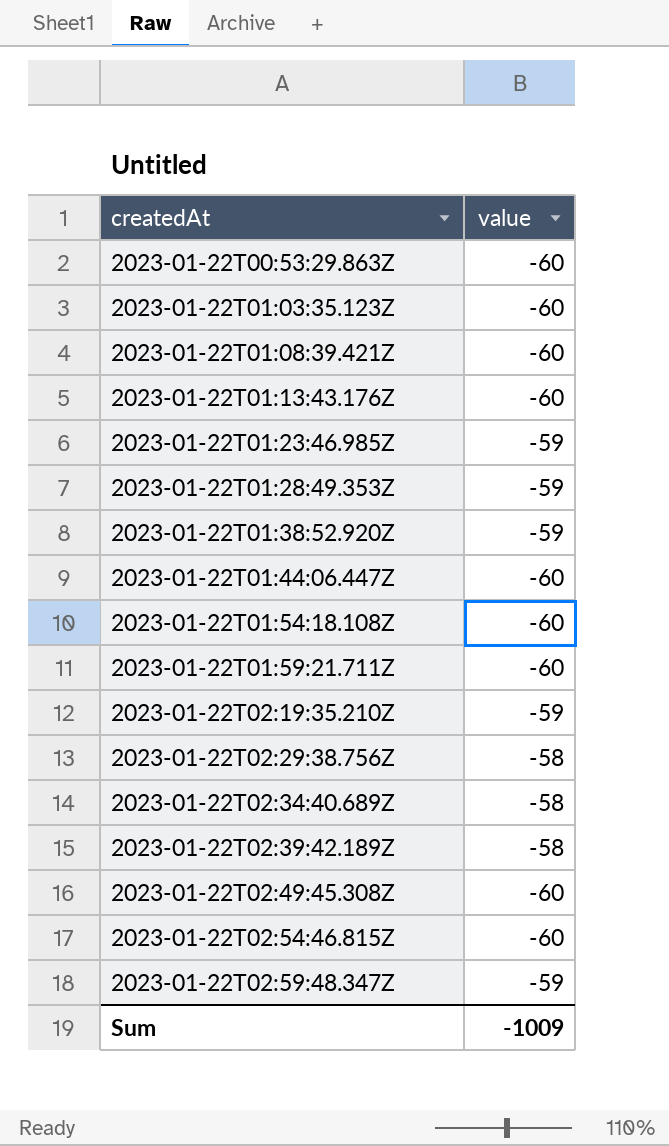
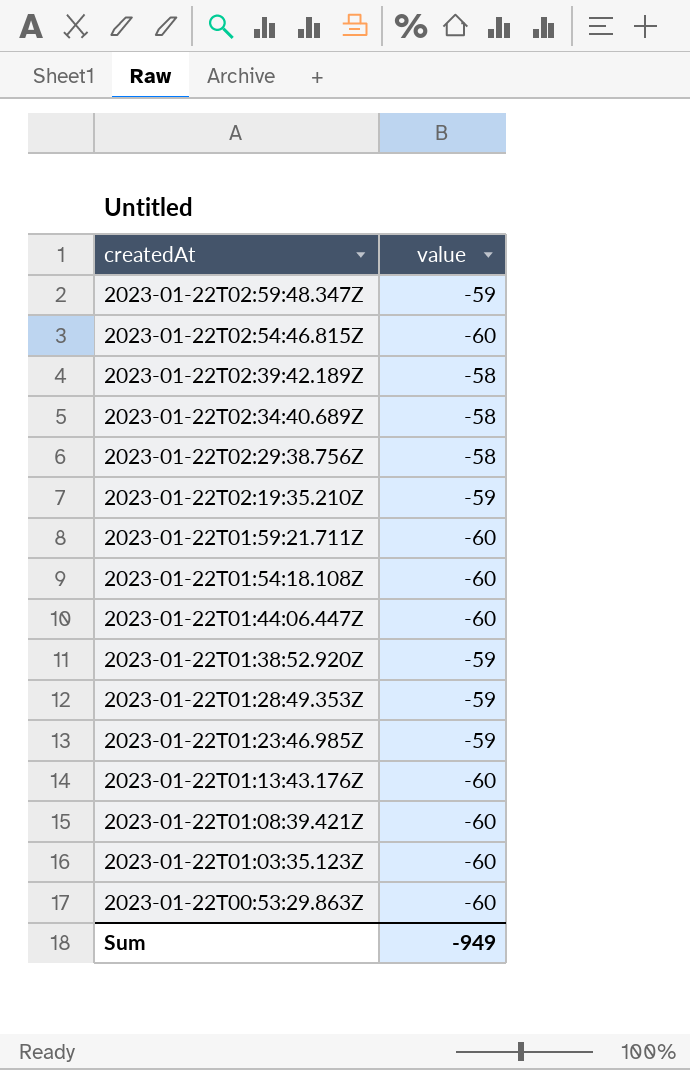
row order: createdAt ascending -> createdAt descending
row 2023-01-22T02:49:45.308Z: -60 -> none
Sum | value: -1009 -> -949

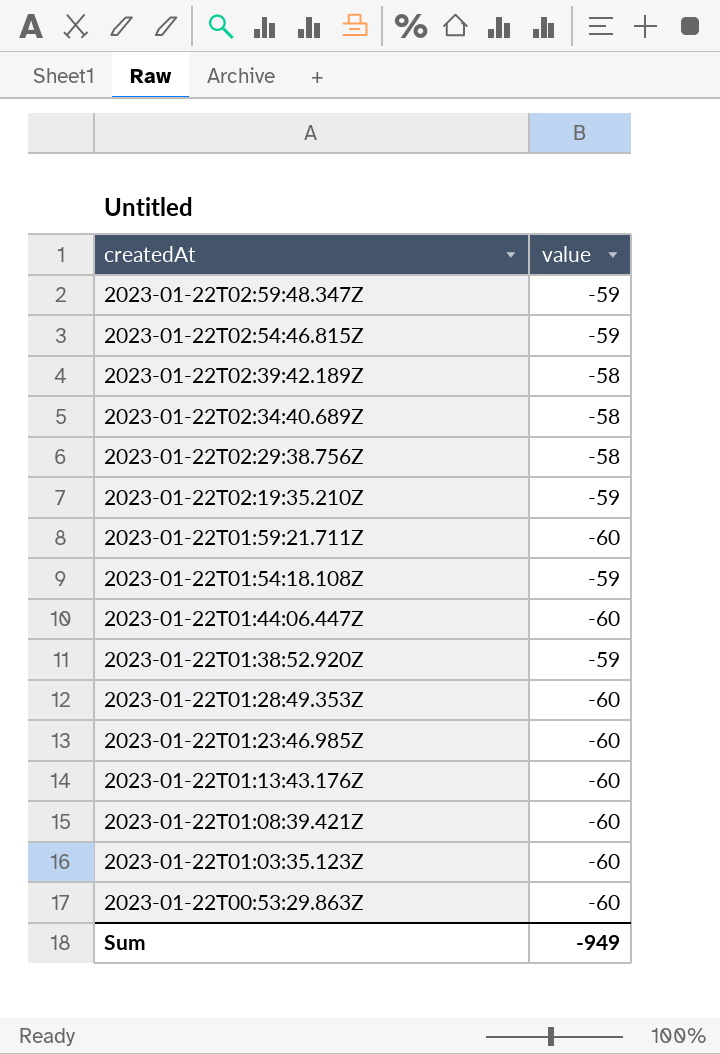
2023-01-22T02:54:46.815Z | value: -60 -> -59
2023-01-22T01:54:18.108Z | value: -60 -> -59
2023-01-22T01:28:49.353Z | value: -59 -> -60
2023-01-22T01:23:46.985Z | value: -59 -> -60

